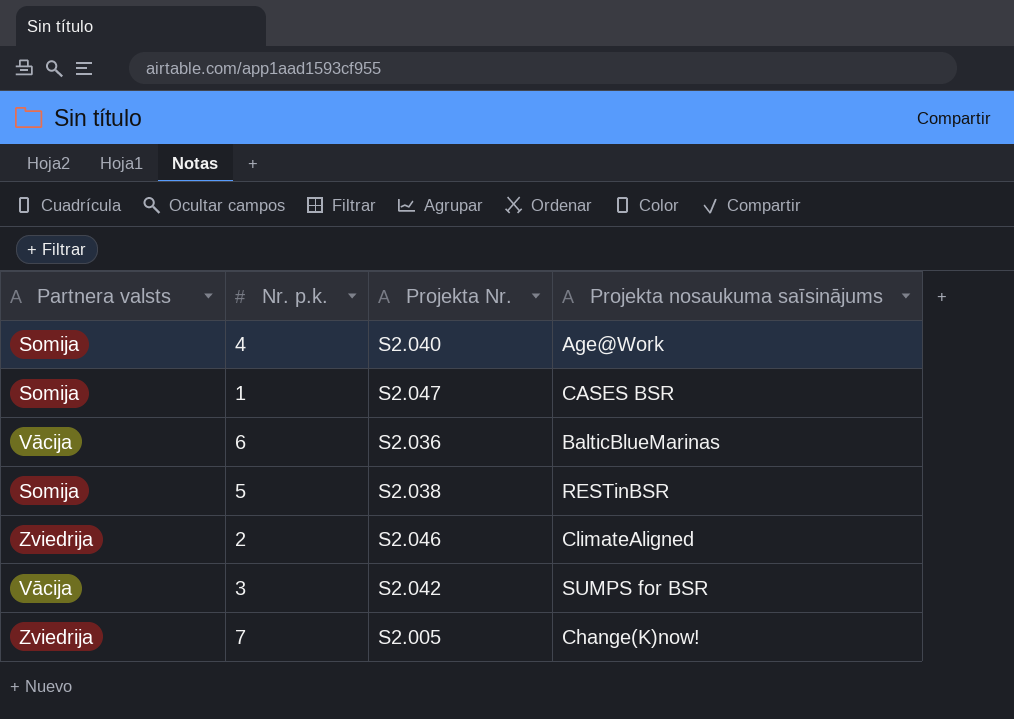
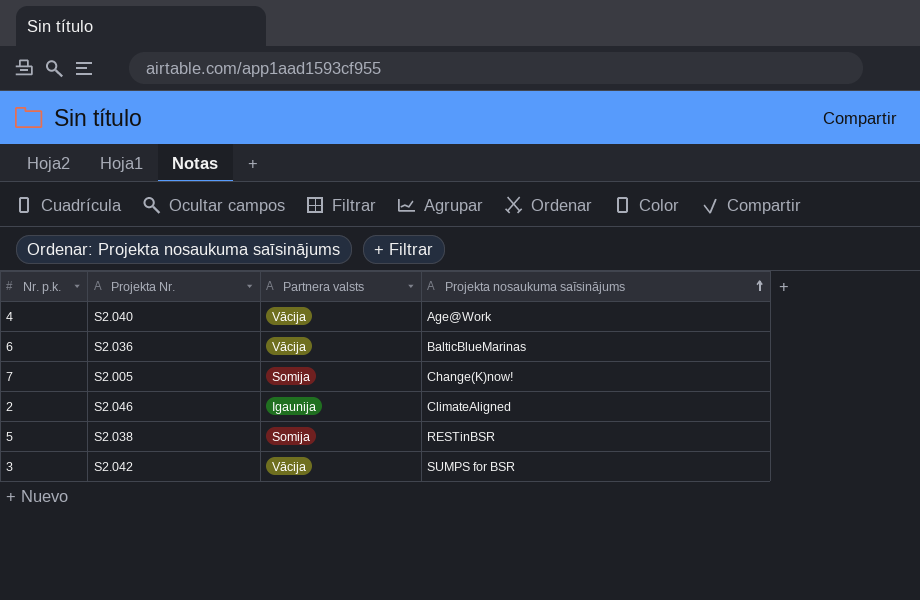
row order: none -> Projekta nosaukuma saīsinājums ascending
column Partnera valsts | position: 1 -> 3
row 1: Somija | S2.047 | CASES BSR -> none
4 | Partnera valsts: Somija -> Vācija
7 | Partnera valsts: Zviedrija -> Somija
2 | Partnera valsts: Zviedrija -> Igaunija

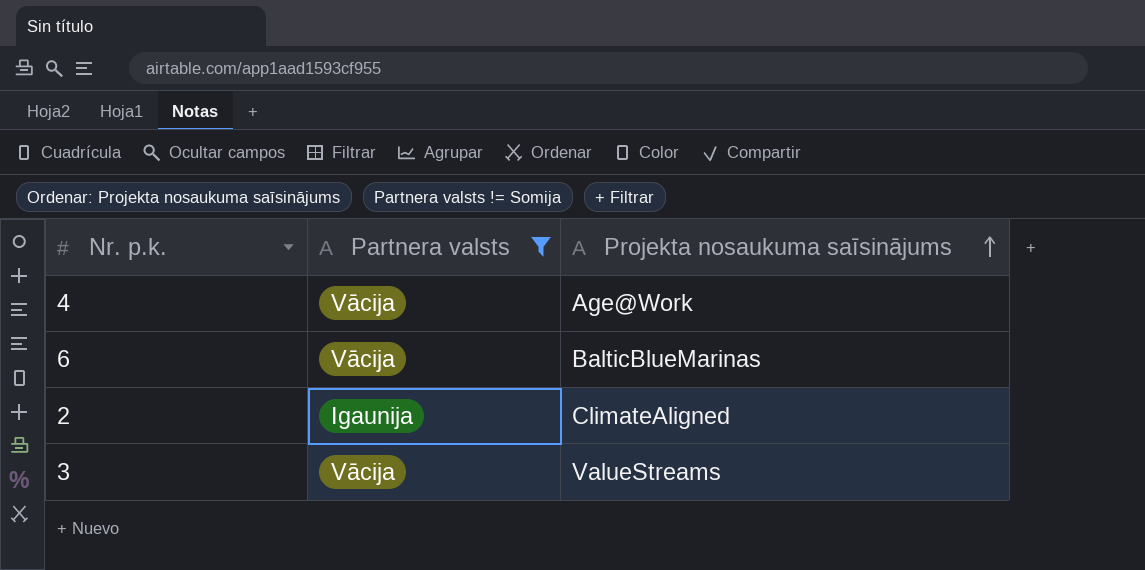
filter: none -> Partnera valsts != Somija
column Projekta Nr. | position: 2 -> none
3 | Projekta nosaukuma saīsinājums: SUMPS for BSR -> ValueStreams

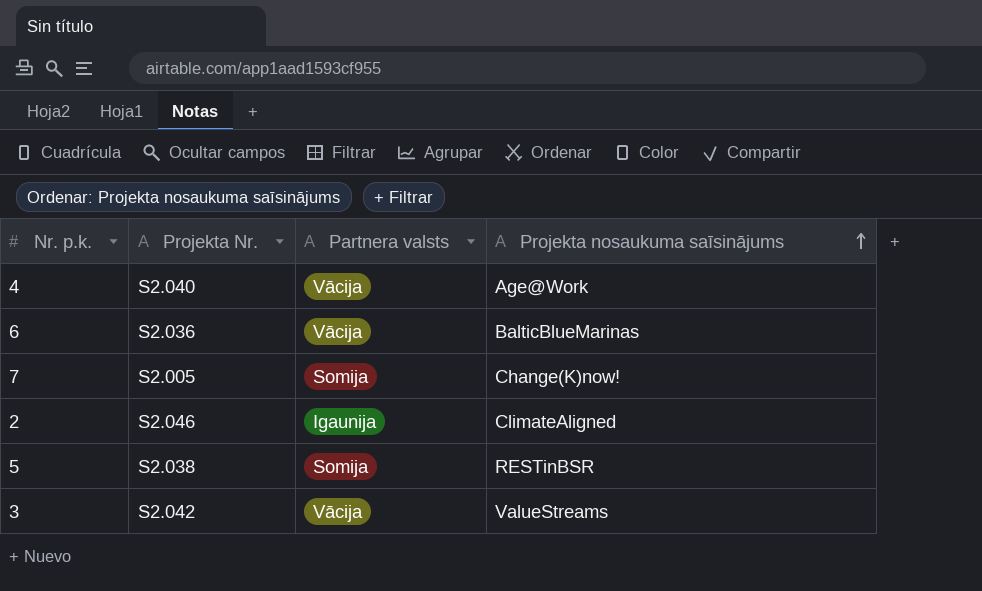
filter: Partnera valsts != Somija -> none
column Projekta Nr. | position: none -> 2

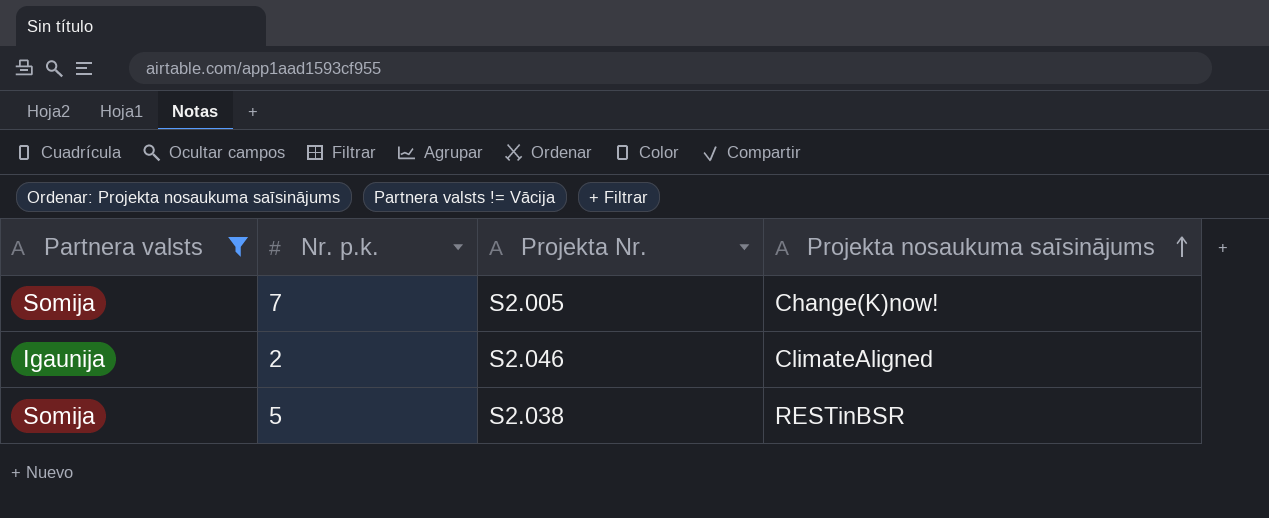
filter: none -> Partnera valsts != Vācija
column Partnera valsts | position: 3 -> 1

